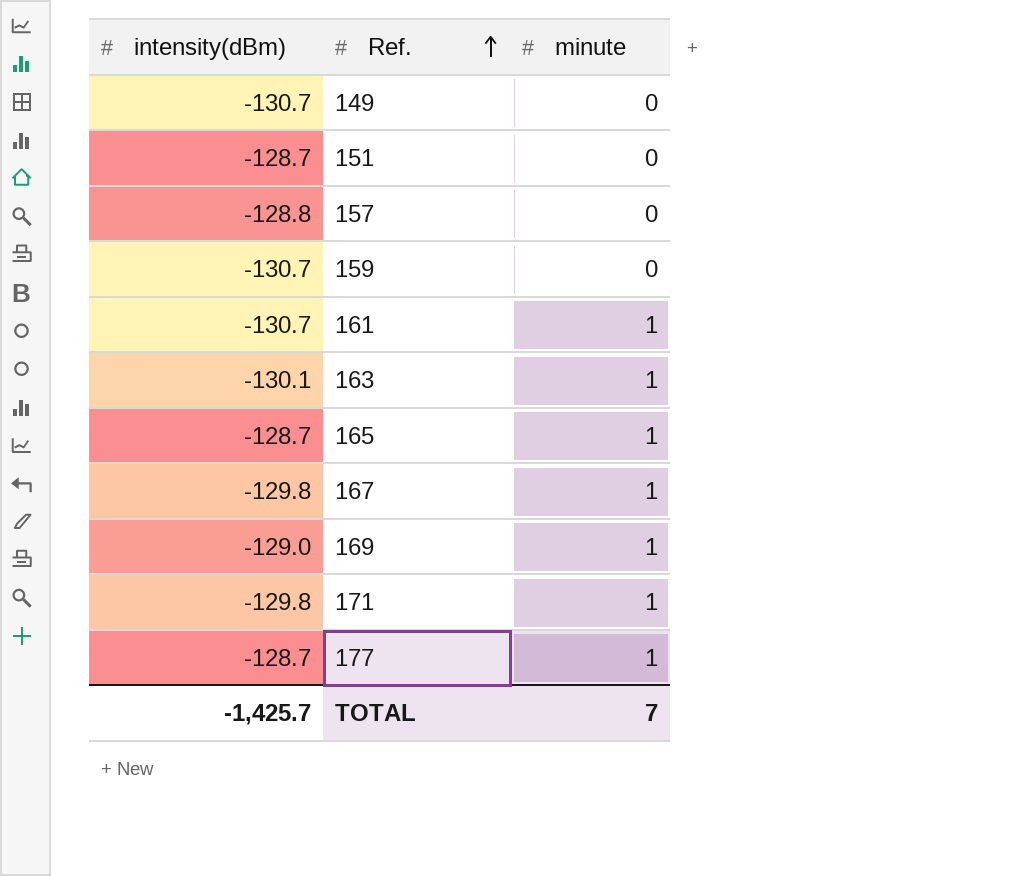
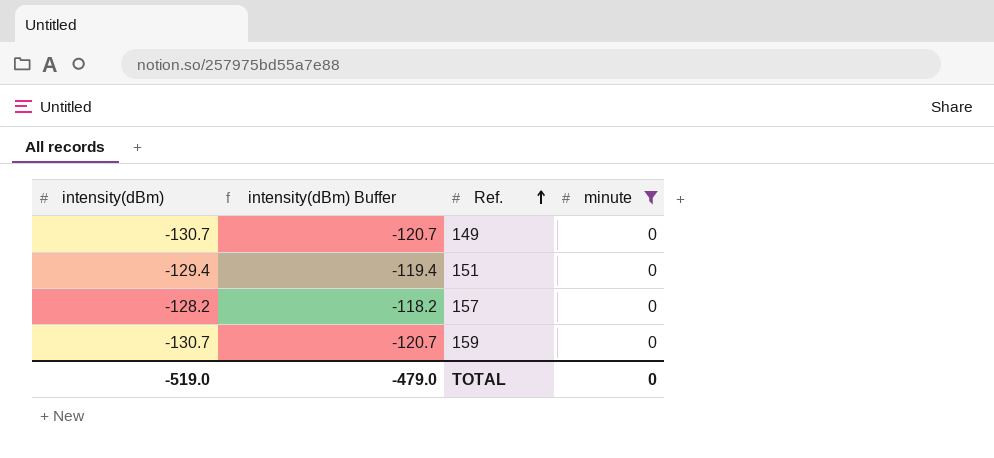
filter: none -> minute = 0
column intensity(dBm) Buffer | formula: none -> [intensity(dBm)] + 10
151 | intensity(dBm): -128.7 -> -129.4
157 | intensity(dBm): -128.8 -> -128.2
TOTAL | intensity(dBm): -1,425.7 -> -519.0
TOTAL | minute: 7 -> 0

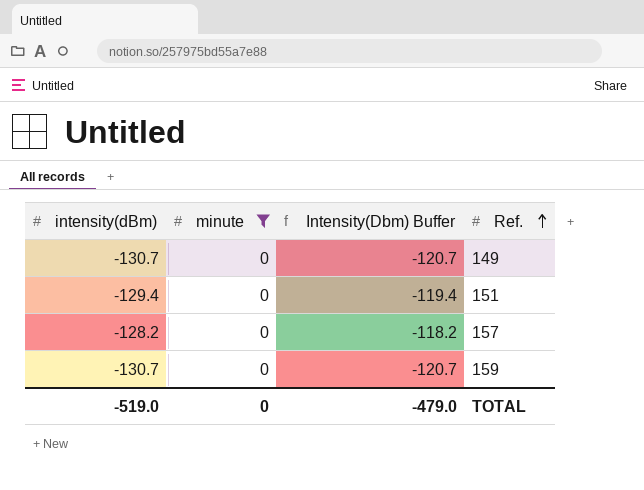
column minute | position: 4 -> 2
column name: intensity(dBm) Buffer -> Intensity(Dbm) Buffer

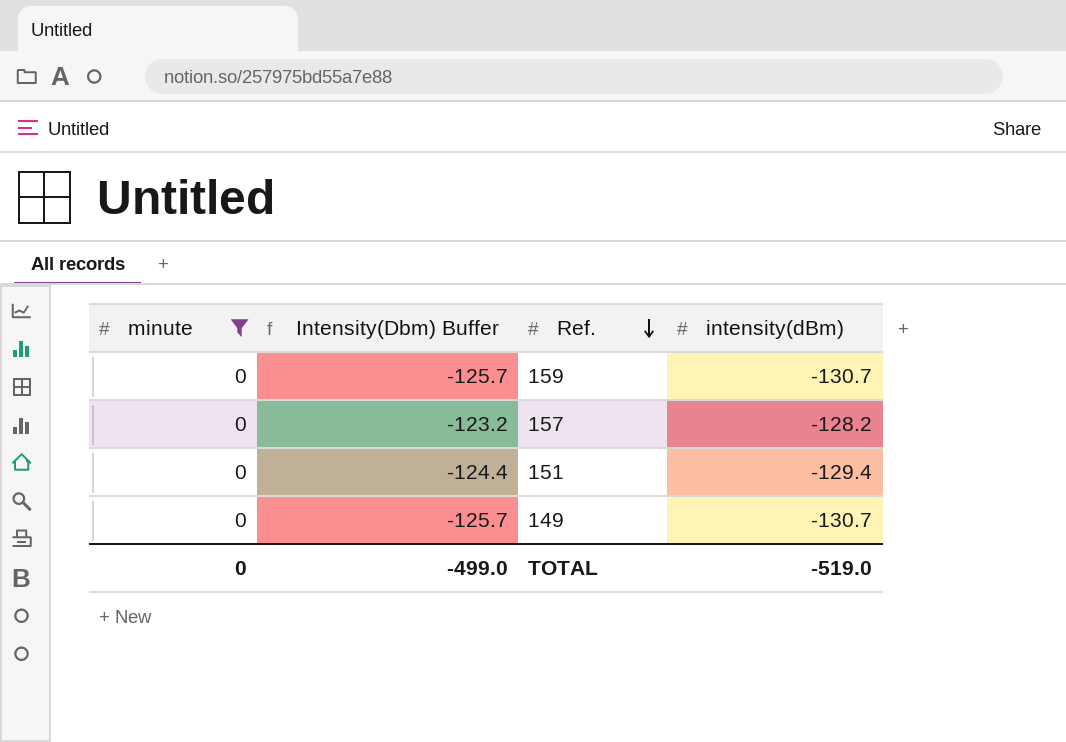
row order: Ref. ascending -> Ref. descending
column Intensity(Dbm) Buffer | formula: [intensity(dBm)] + 10 -> [intensity(dBm)] + 5
column intensity(dBm) | position: 1 -> 4
TOTAL | Intensity(Dbm) Buffer: -479.0 -> -499.0

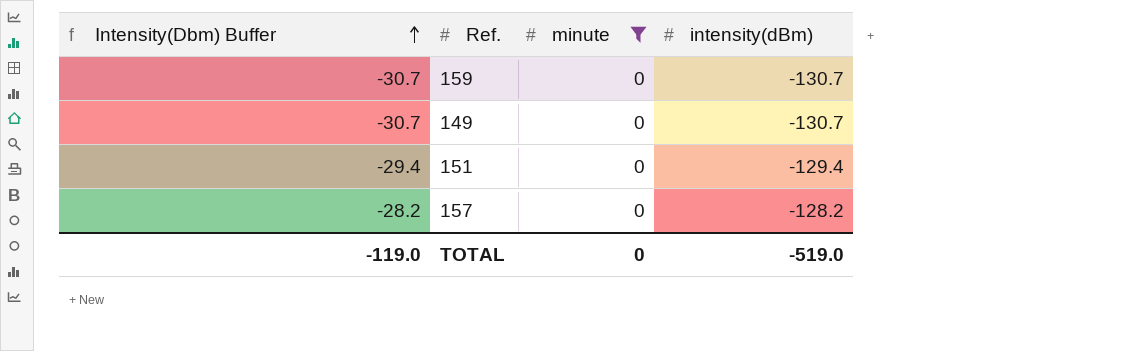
row order: Ref. descending -> Intensity(Dbm) Buffer ascending
column Intensity(Dbm) Buffer | formula: [intensity(dBm)] + 5 -> [intensity(dBm)] + 100
column minute | position: 1 -> 3
TOTAL | Intensity(Dbm) Buffer: -499.0 -> -119.0

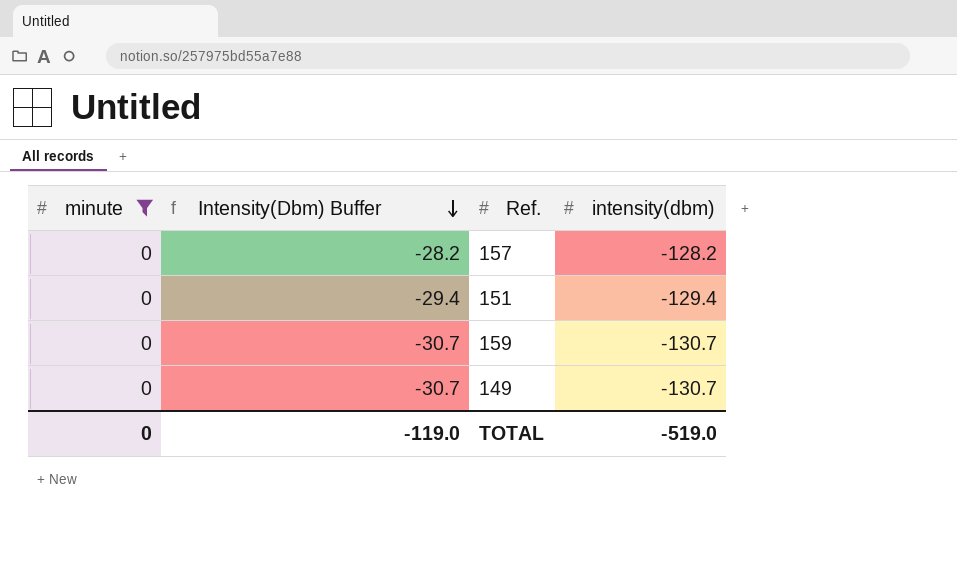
row order: Intensity(Dbm) Buffer ascending -> Intensity(Dbm) Buffer descending
column minute | position: 3 -> 1
column name: intensity(dBm) -> intensity(dbm)

